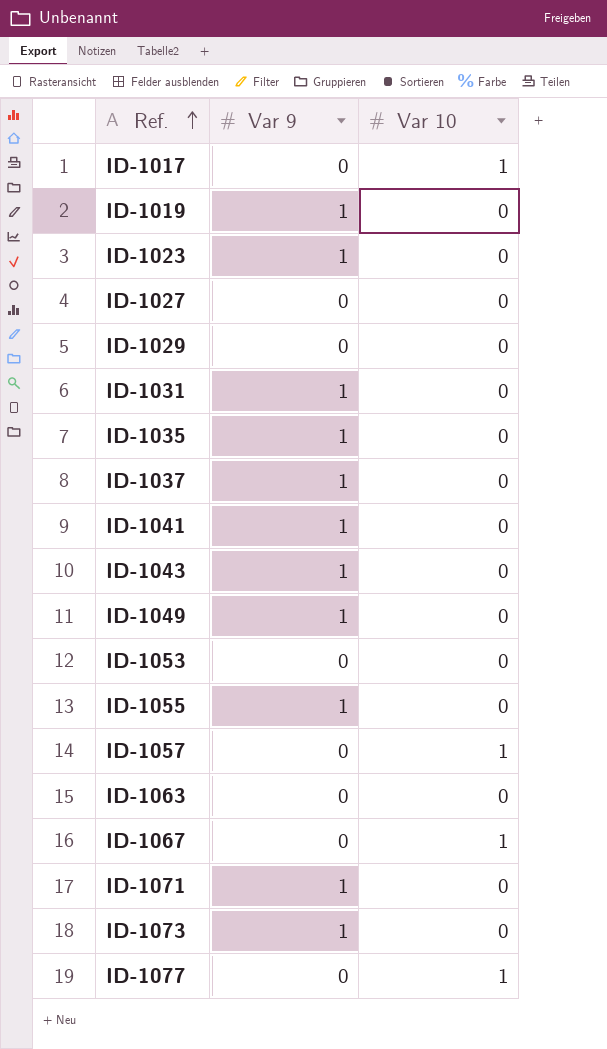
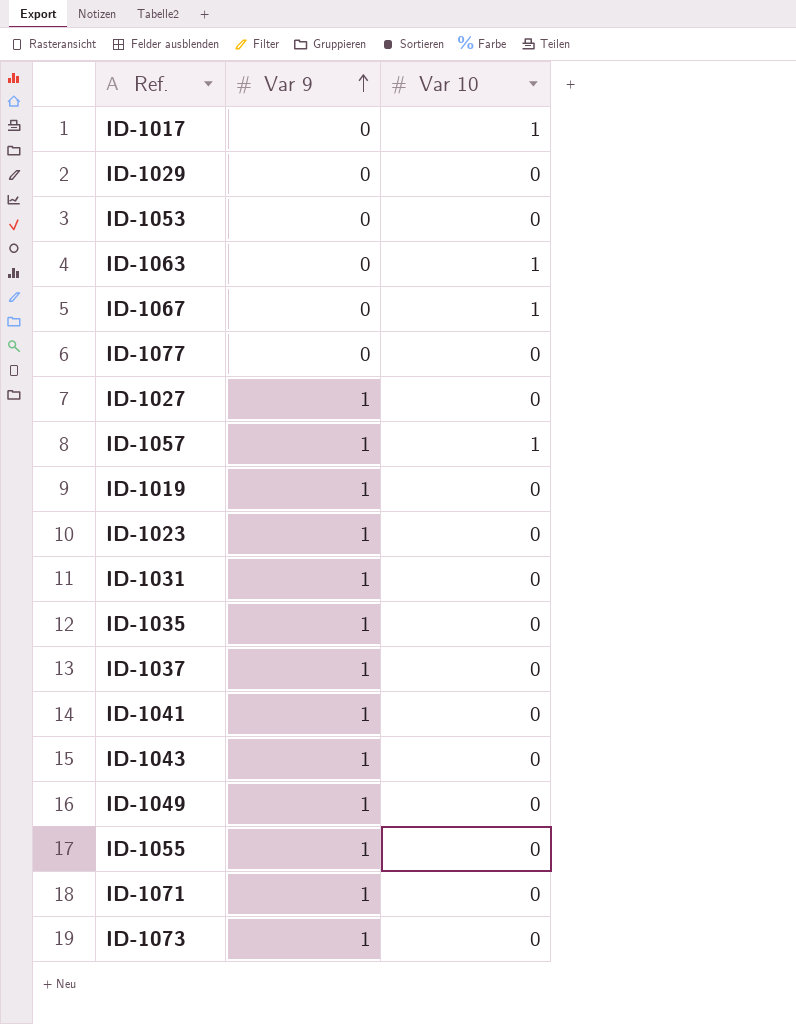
row order: Ref. ascending -> Var 9 ascending
ID-1063 | Var 10: 0 -> 1
ID-1077 | Var 10: 1 -> 0
ID-1027 | Var 9: 0 -> 1
ID-1057 | Var 9: 0 -> 1

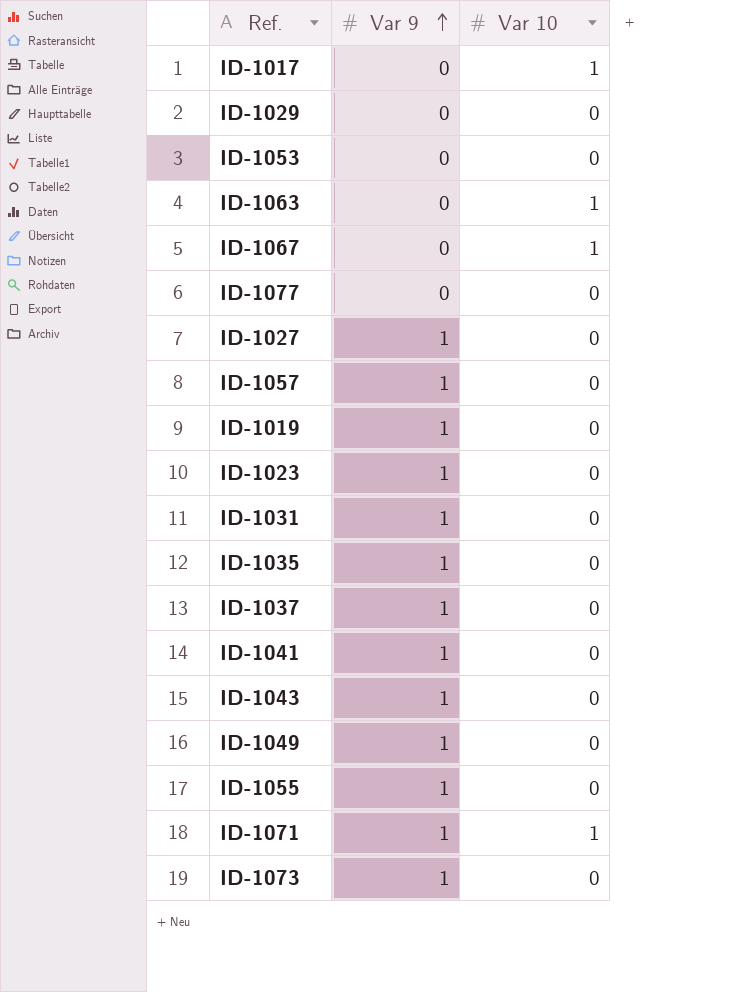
ID-1057 | Var 10: 1 -> 0
ID-1071 | Var 10: 0 -> 1

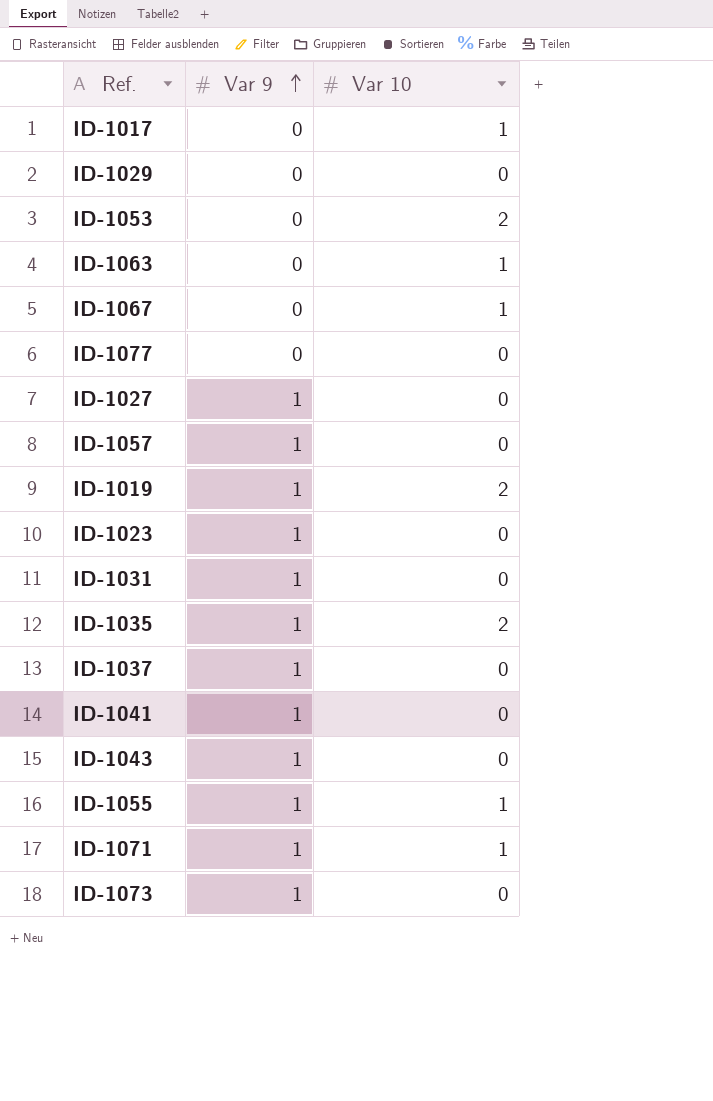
row ID-1049: 1 | 0 -> none
ID-1053 | Var 10: 0 -> 2
ID-1019 | Var 10: 0 -> 2
ID-1035 | Var 10: 0 -> 2
ID-1055 | Var 10: 0 -> 1

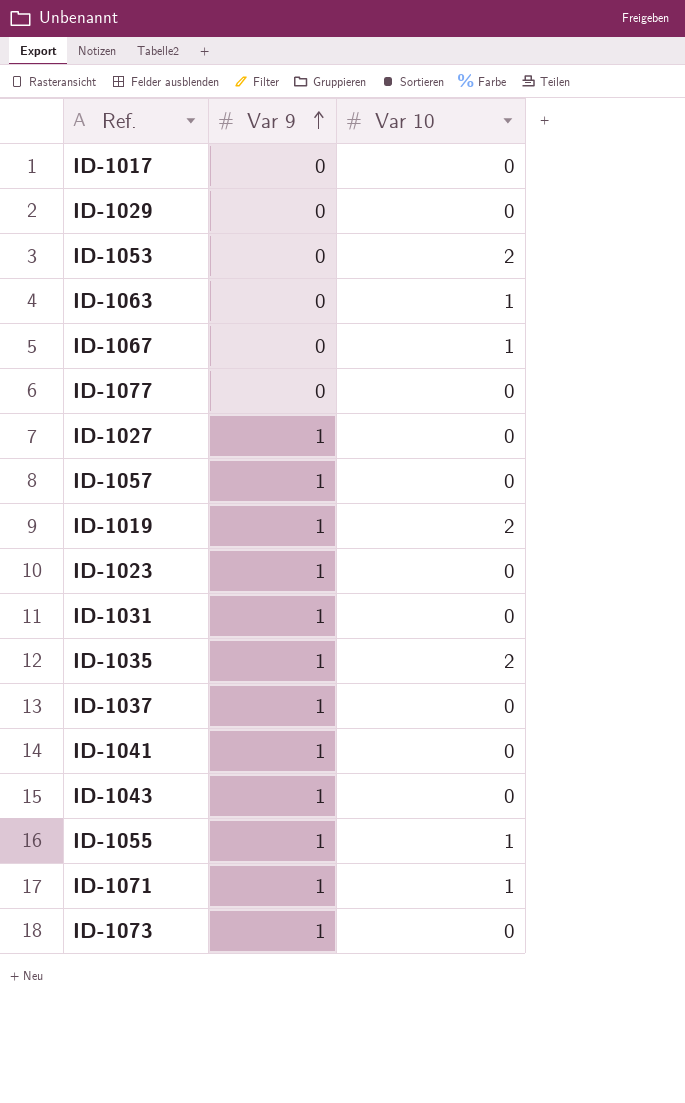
ID-1017 | Var 10: 1 -> 0

